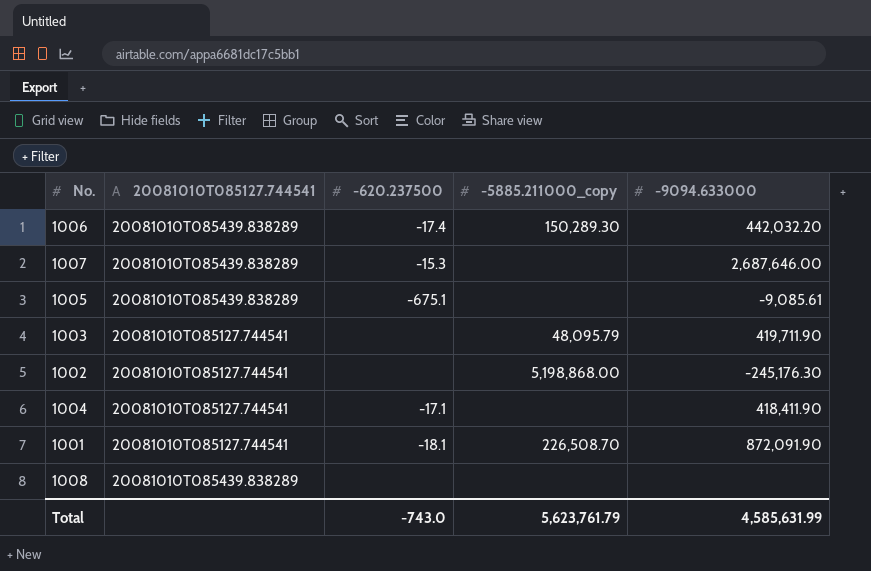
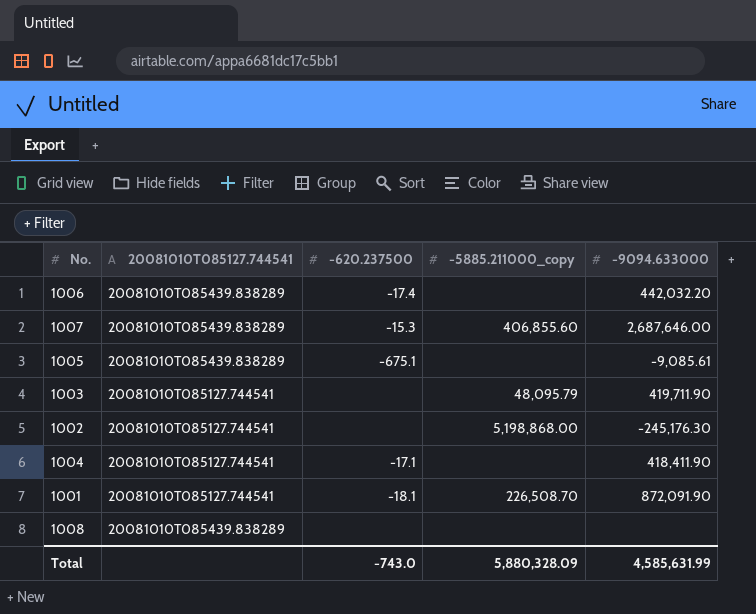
1006 | -5885.211000_copy: 150,289.30 -> none
1007 | -5885.211000_copy: none -> 406,855.60
Total | -5885.211000_copy: 5,623,761.79 -> 5,880,328.09

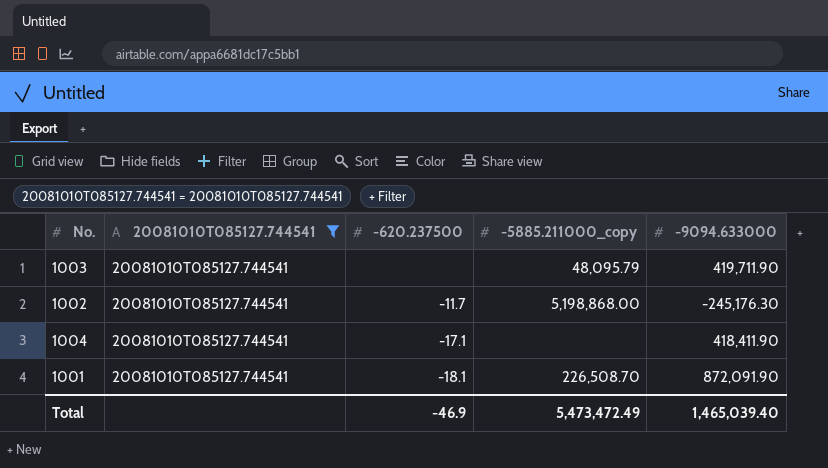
filter: none -> 20081010T085127.744541 = 20081010T085127.744541
1002 | -620.237500: none -> -11.7
Total | -620.237500: -743.0 -> -46.9
Total | -5885.211000_copy: 5,880,328.09 -> 5,473,472.49
Total | -9094.633000: 4,585,631.99 -> 1,465,039.40

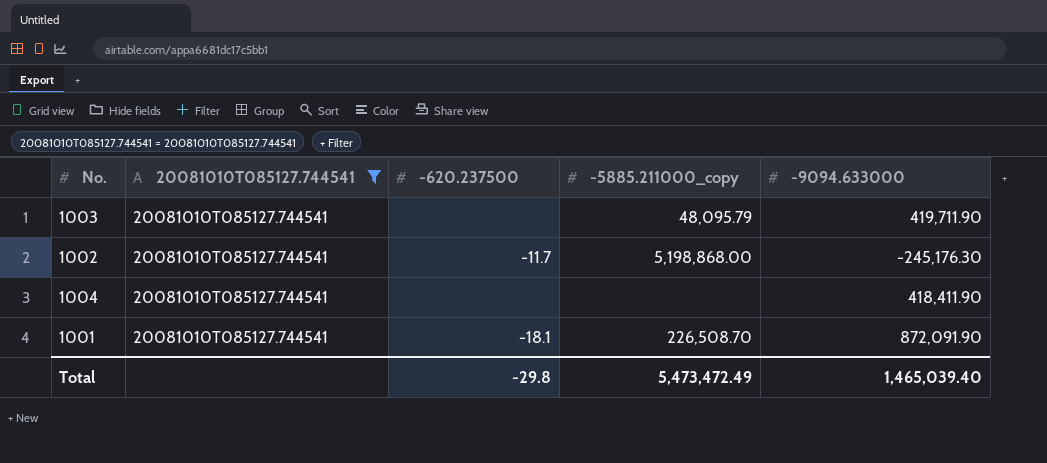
1004 | -620.237500: -17.1 -> none
Total | -620.237500: -46.9 -> -29.8

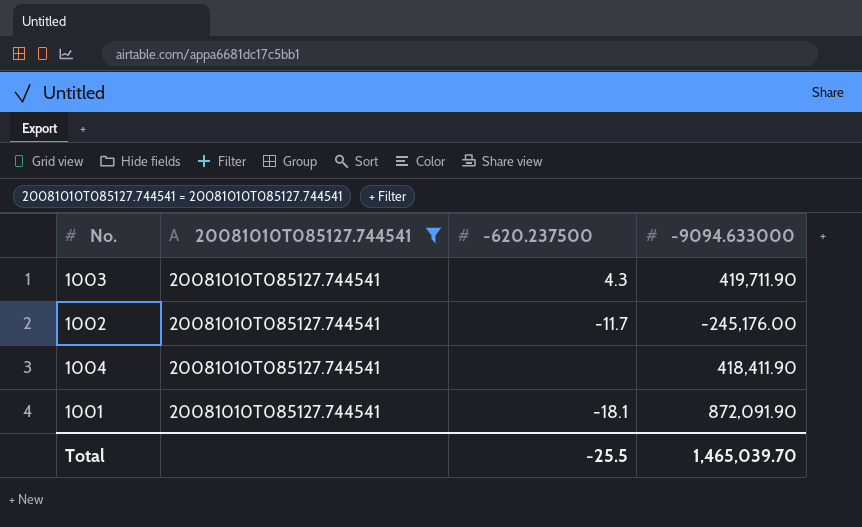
column -5885.211000_copy | position: 4 -> none
1003 | -620.237500: none -> 4.3
1002 | -9094.633000: -245,176.30 -> -245,176.00
Total | -620.237500: -29.8 -> -25.5
Total | -9094.633000: 1,465,039.40 -> 1,465,039.70

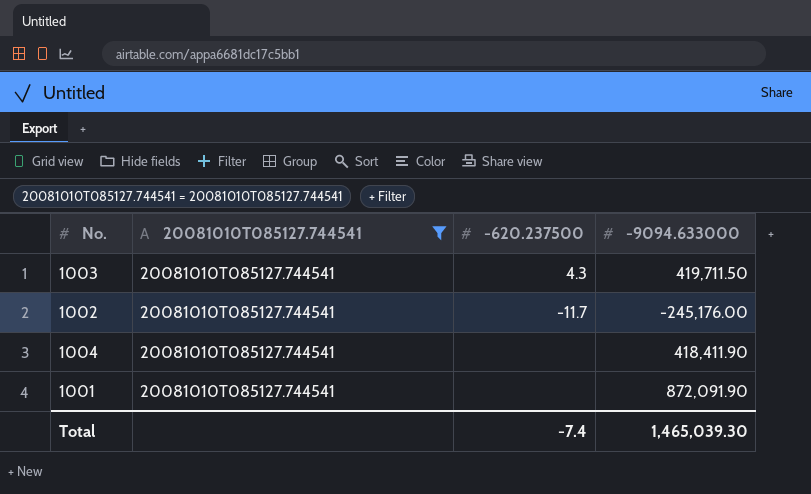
1003 | -9094.633000: 419,711.90 -> 419,711.50
1001 | -620.237500: -18.1 -> none
Total | -620.237500: -25.5 -> -7.4
Total | -9094.633000: 1,465,039.70 -> 1,465,039.30

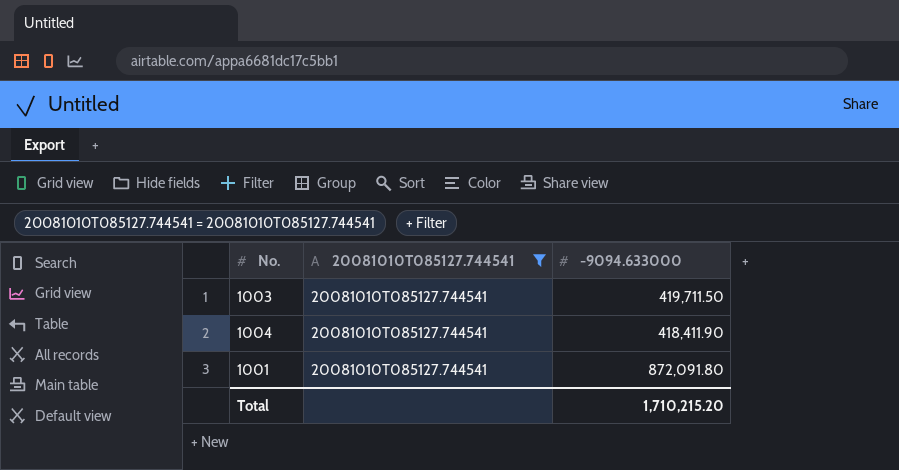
column -620.237500 | position: 3 -> none
row 1002: 20081010T085127.744541 | -11.7 | -245,176.00 -> none
1001 | -9094.633000: 872,091.90 -> 872,091.80
Total | -9094.633000: 1,465,039.30 -> 1,710,215.20

